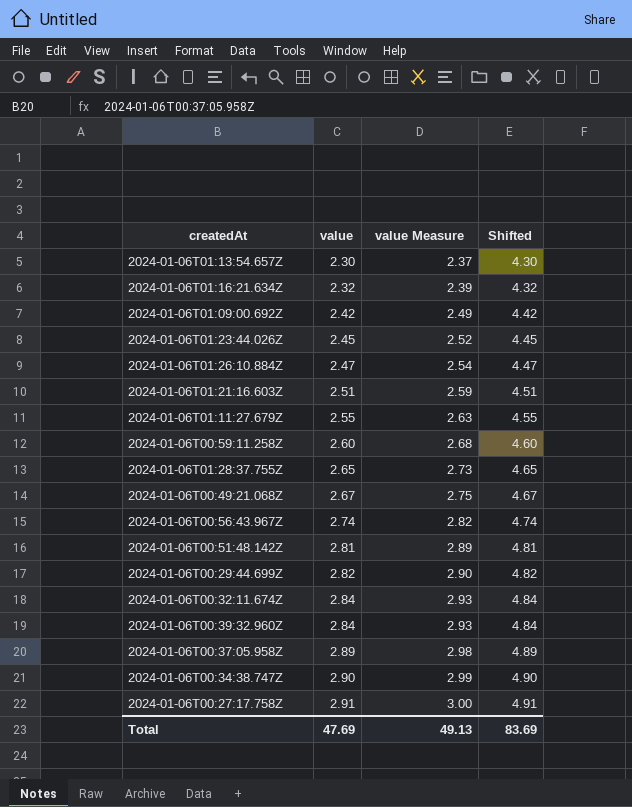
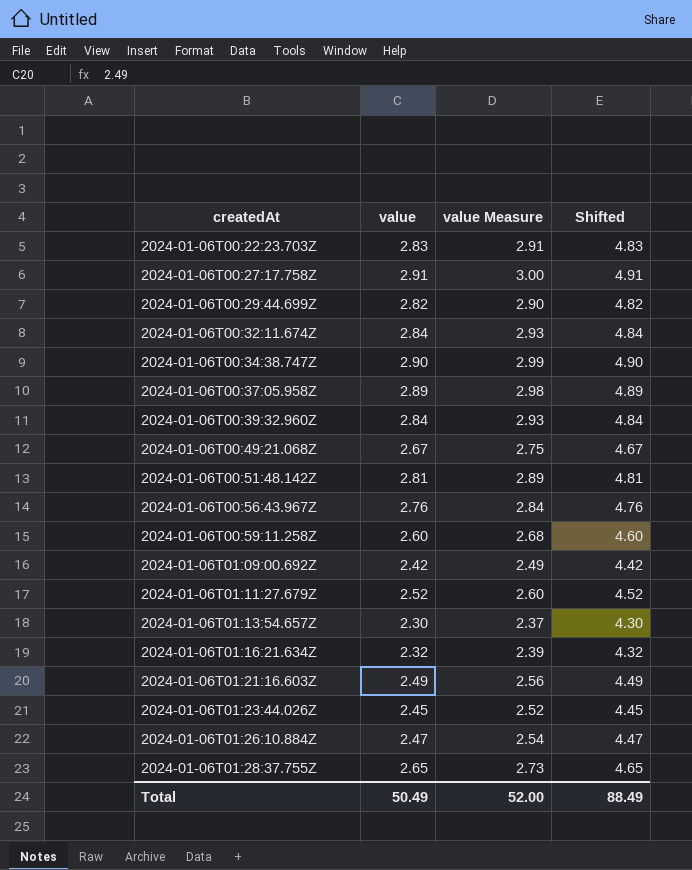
row order: value ascending -> createdAt ascending
row 2024-01-06T00:22:23.703Z: none -> 2.83 | 2.91 | 4.83
2024-01-06T00:56:43.967Z | value: 2.74 -> 2.76
2024-01-06T00:56:43.967Z | value Measure: 2.82 -> 2.84
2024-01-06T00:56:43.967Z | Shifted: 4.74 -> 4.76
2024-01-06T01:11:27.679Z | value: 2.55 -> 2.52
2024-01-06T01:11:27.679Z | value Measure: 2.63 -> 2.60
2024-01-06T01:11:27.679Z | Shifted: 4.55 -> 4.52
2024-01-06T01:21:16.603Z | value: 2.51 -> 2.49
2024-01-06T01:21:16.603Z | value Measure: 2.59 -> 2.56
2024-01-06T01:21:16.603Z | Shifted: 4.51 -> 4.49
Total | value: 47.69 -> 50.49
Total | value Measure: 49.13 -> 52.00
Total | Shifted: 83.69 -> 88.49

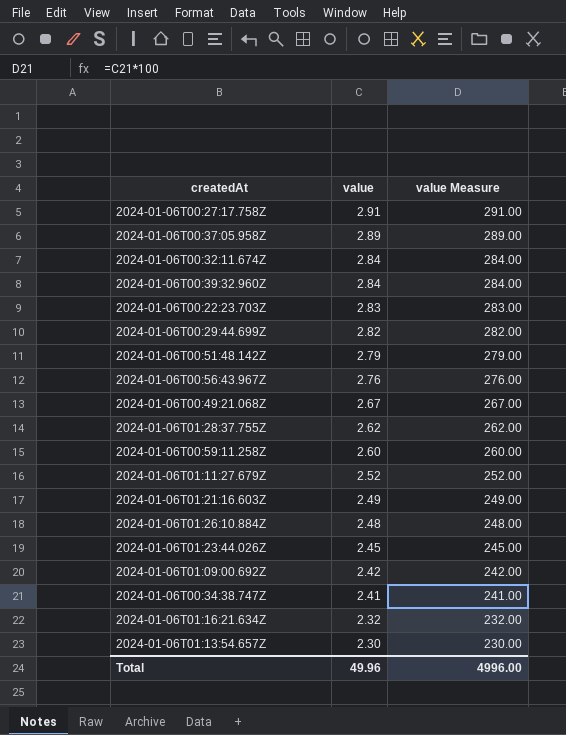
row order: createdAt ascending -> value descending
column Shifted | formula: [value] + 2 -> none
column value Measure | formula: [value] * 1.03 -> [value] * 100
2024-01-06T00:51:48.142Z | value: 2.81 -> 2.79
2024-01-06T01:28:37.755Z | value: 2.65 -> 2.62
2024-01-06T01:26:10.884Z | value: 2.47 -> 2.48
2024-01-06T00:34:38.747Z | value: 2.90 -> 2.41
Total | value: 50.49 -> 49.96
Total | value Measure: 52.00 -> 4996.00

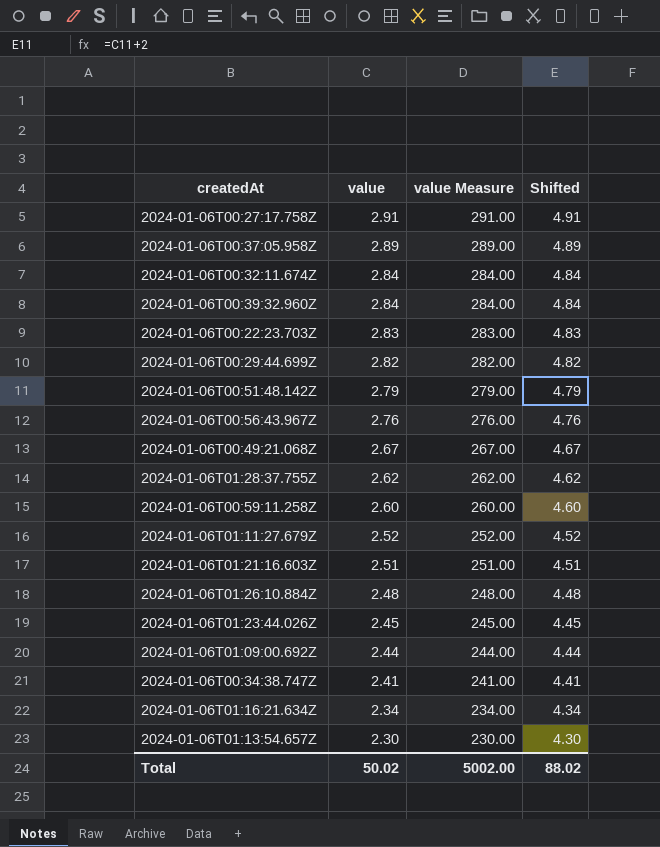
column Shifted | formula: none -> [value] + 2
2024-01-06T01:21:16.603Z | value: 2.49 -> 2.51
2024-01-06T01:21:16.603Z | value Measure: 249.00 -> 251.00
2024-01-06T01:09:00.692Z | value: 2.42 -> 2.44
2024-01-06T01:09:00.692Z | value Measure: 242.00 -> 244.00
2024-01-06T01:16:21.634Z | value: 2.32 -> 2.34
2024-01-06T01:16:21.634Z | value Measure: 232.00 -> 234.00
Total | value: 49.96 -> 50.02
Total | value Measure: 4996.00 -> 5002.00

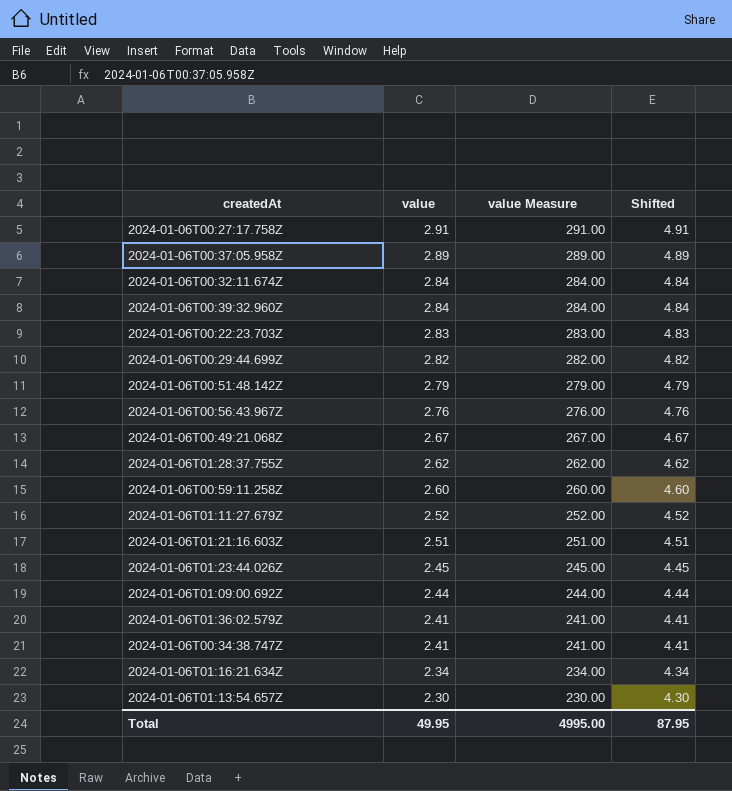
row 2024-01-06T01:26:10.884Z: 2.48 | 248.00 | 4.48 -> none
row 2024-01-06T01:36:02.579Z: none -> 2.41 | 241.00 | 4.41
Total | value: 50.02 -> 49.95
Total | value Measure: 5002.00 -> 4995.00
Total | Shifted: 88.02 -> 87.95

